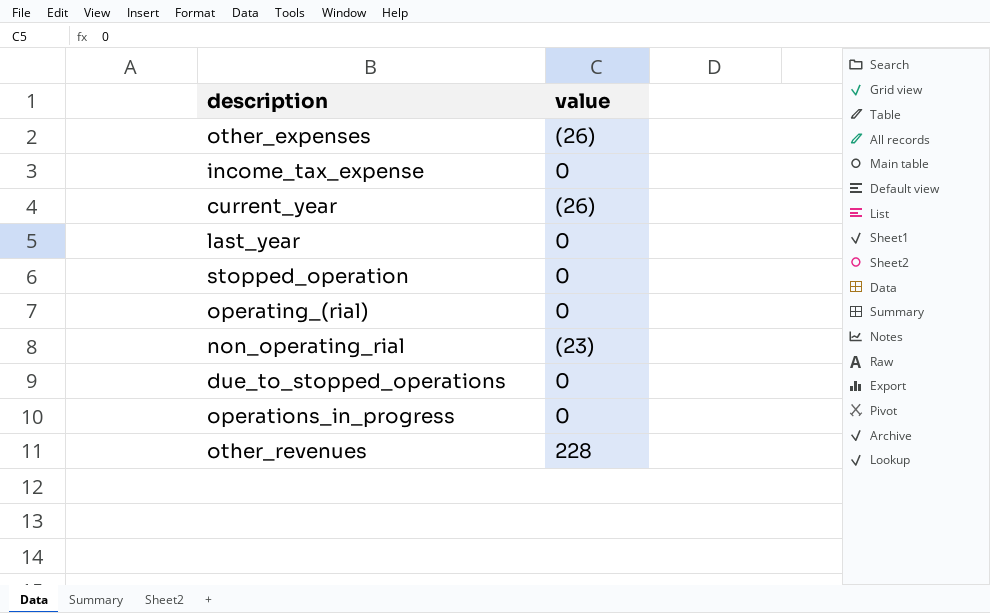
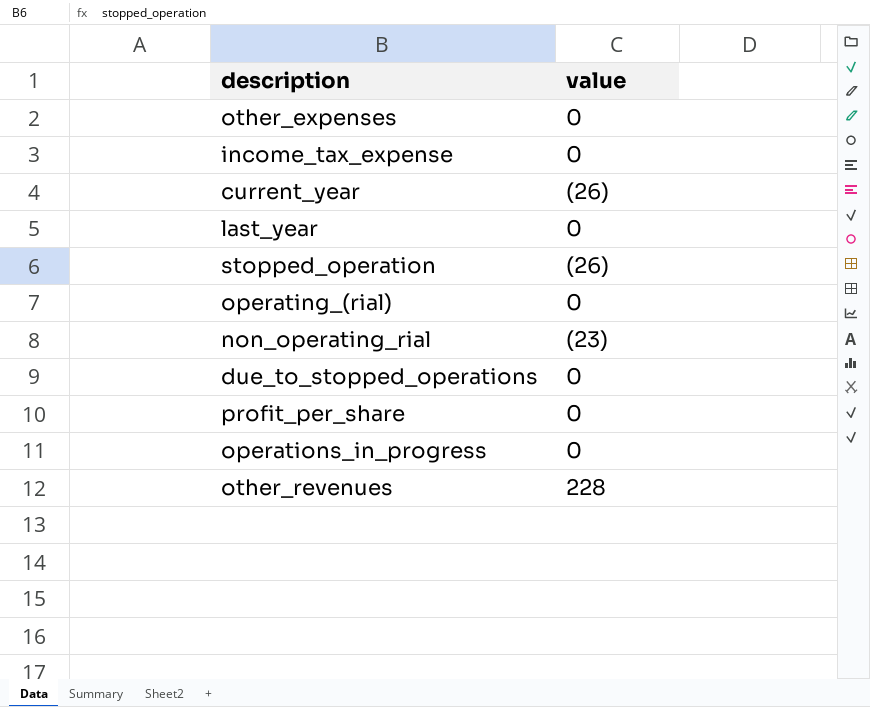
other_expenses | value: (26) -> 0
stopped_operation | value: 0 -> (26)
row profit_per_share: none -> 0

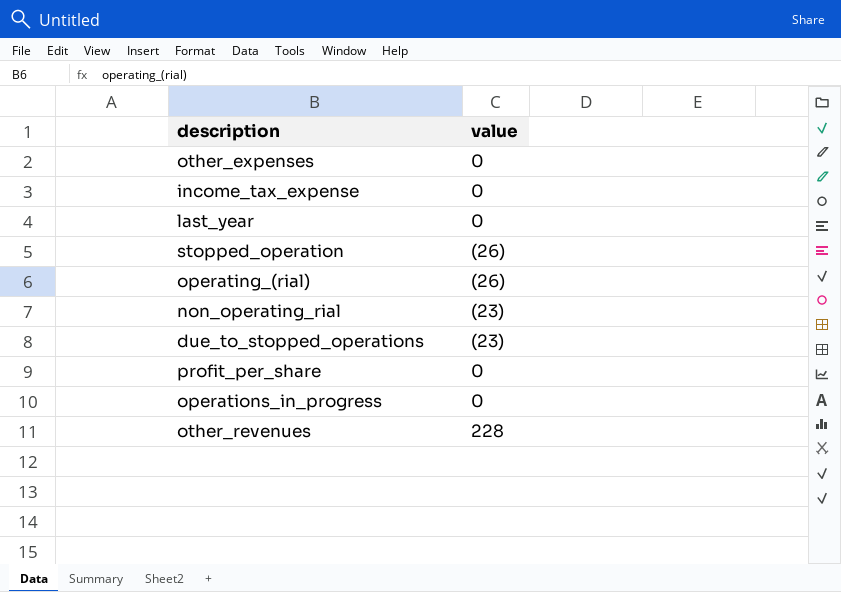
row current_year: (26) -> none
operating_(rial) | value: 0 -> (26)
due_to_stopped_operations | value: 0 -> (23)

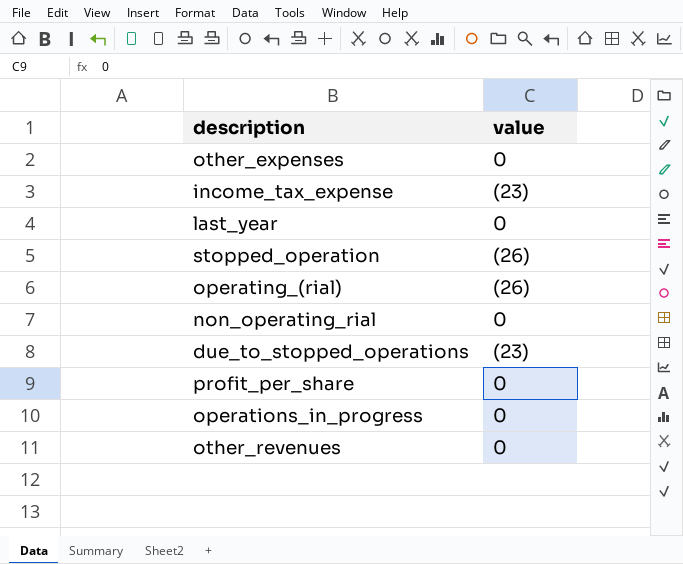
income_tax_expense | value: 0 -> (23)
non_operating_rial | value: (23) -> 0
other_revenues | value: 228 -> 0

